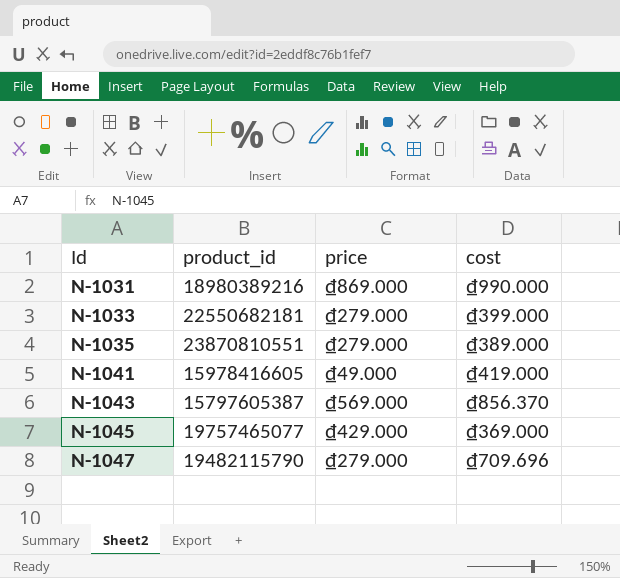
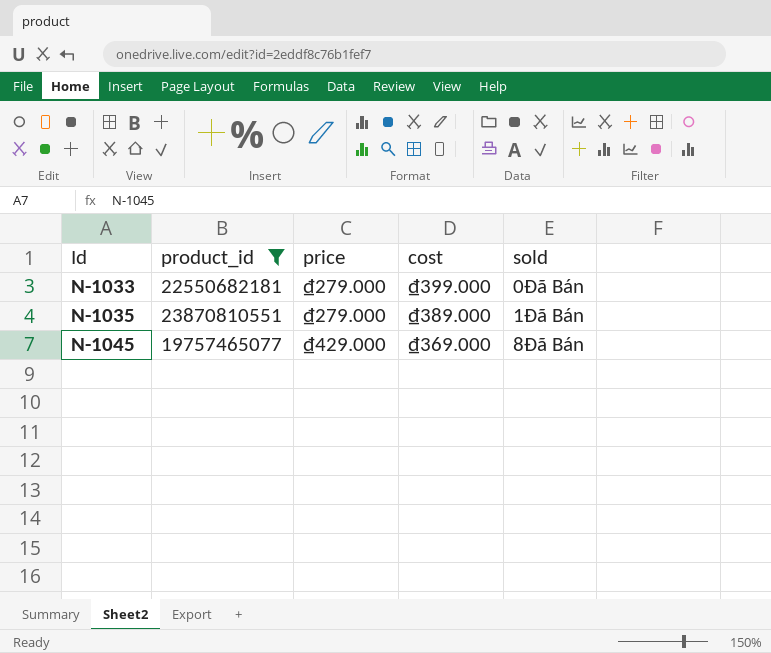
filter: none -> product_id >= 19757465077
column sold | position: none -> 5

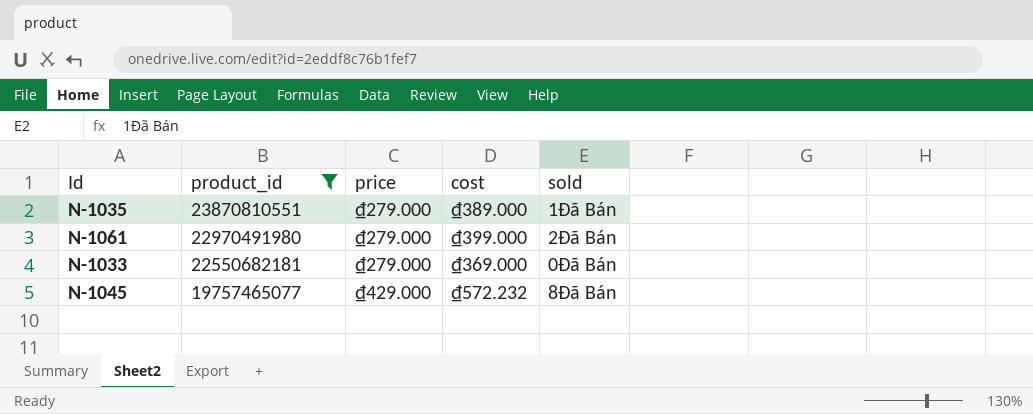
row order: Id ascending -> product_id descending
row N-1061: none -> 22970491980 | ₫279.000 | ₫399.000 | 2Đã Bán
N-1033 | cost: ₫399.000 -> ₫369.000
N-1045 | cost: ₫369.000 -> ₫572.232

